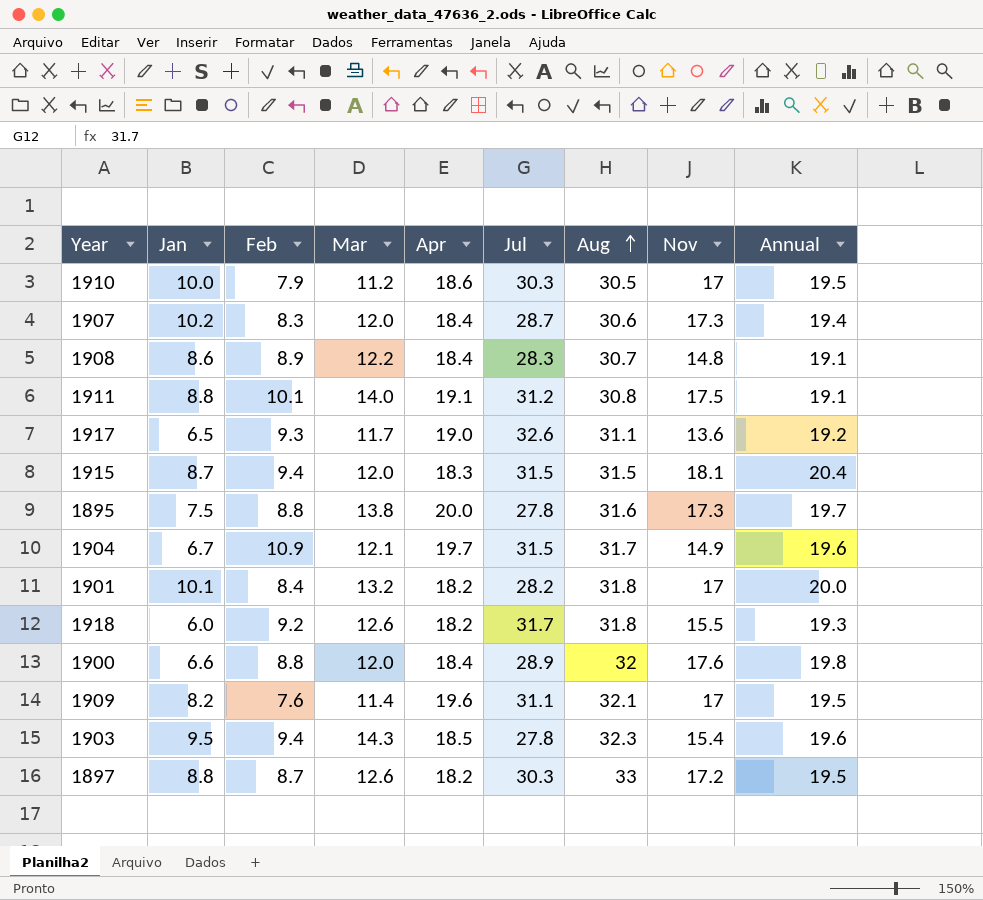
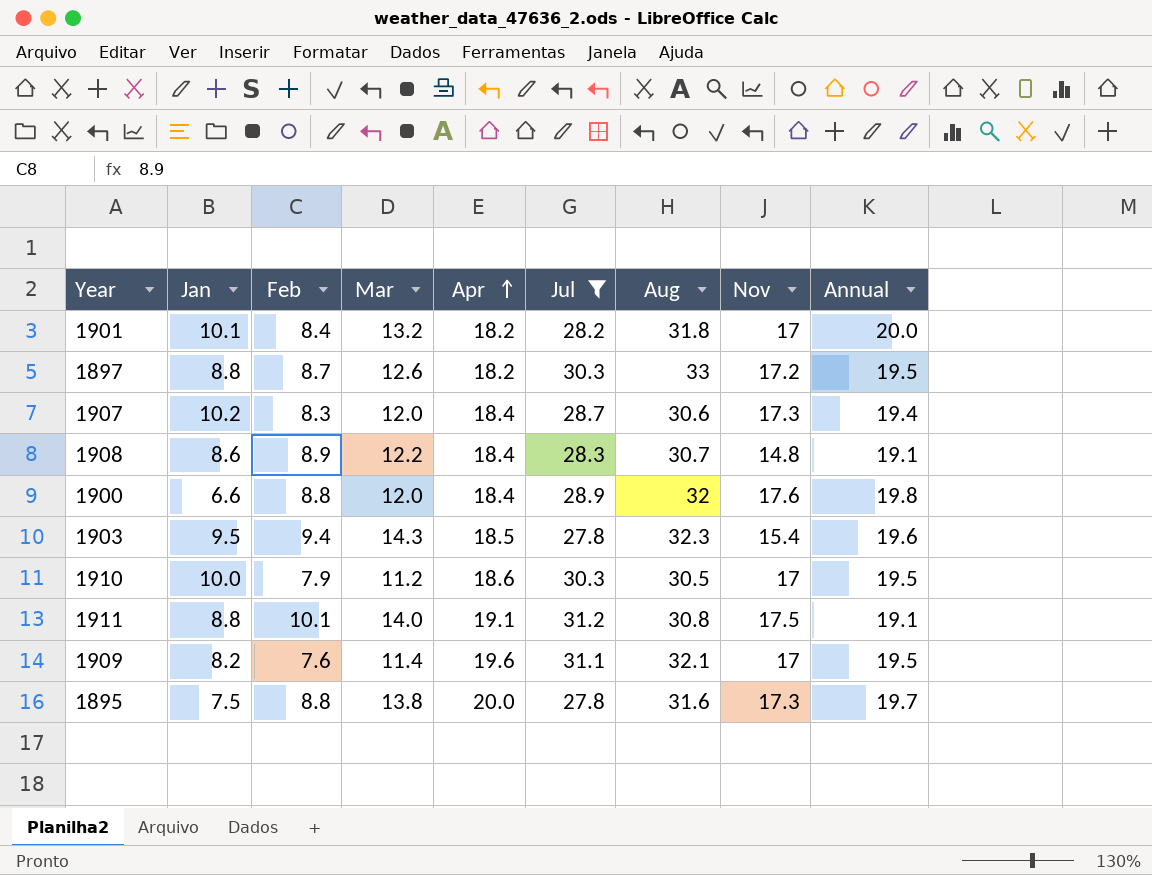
filter: none -> Jul <= 31.2
row order: Aug ascending -> Apr ascending

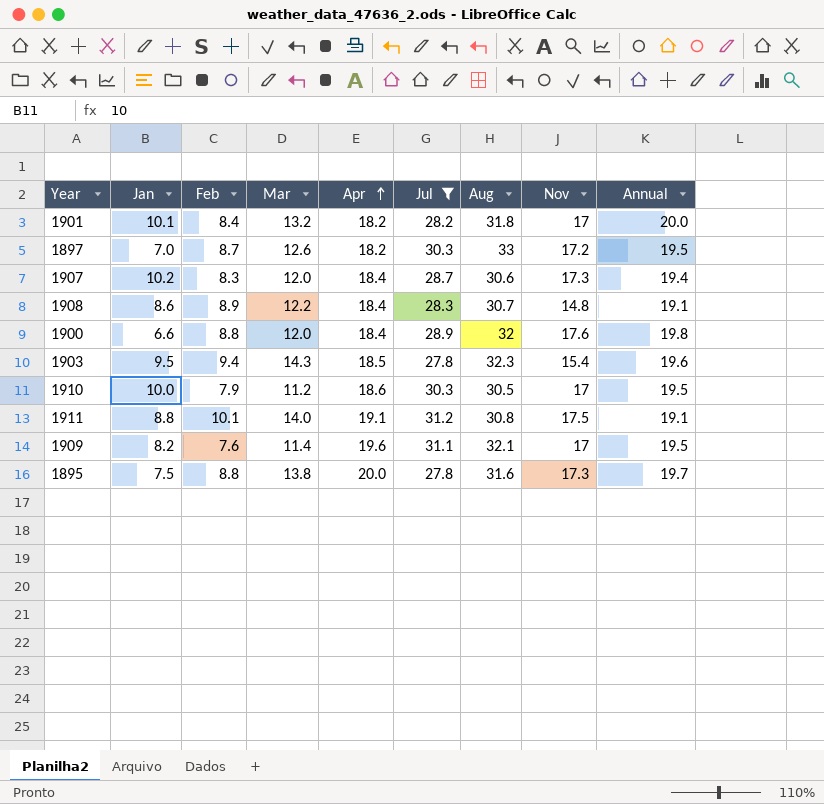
1897 | Jan: 8.8 -> 7.0

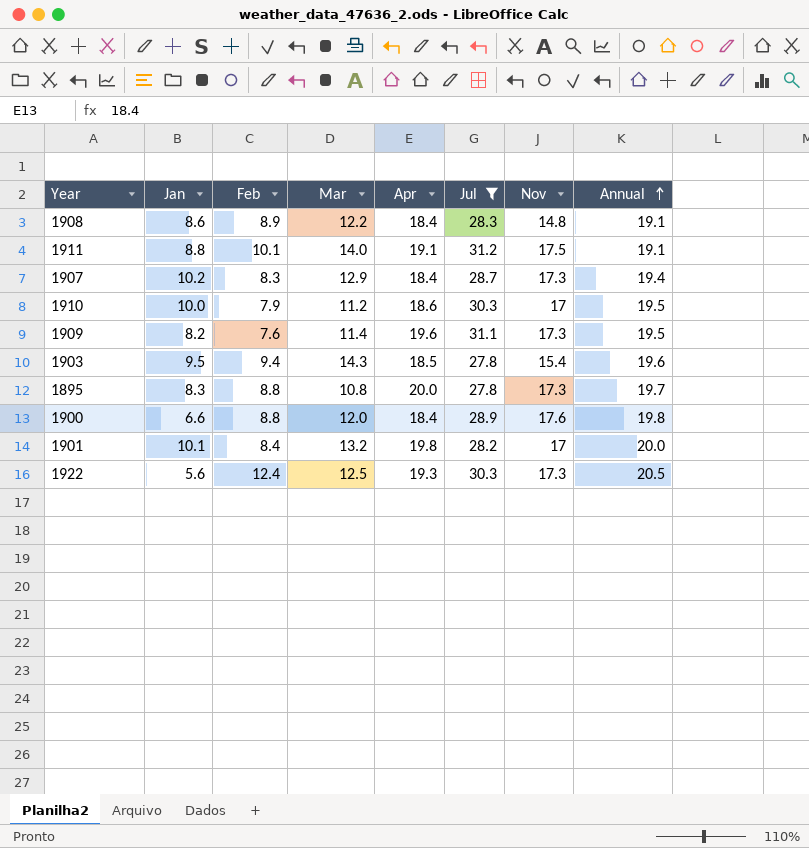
row order: Apr ascending -> Annual ascending
column Aug | position: 7 -> none
row 1897: 7.0 | 8.7 | 12.6 | 18.2 | 30.3 | 33 | 17.2 | 19.5 -> none
1907 | Mar: 12.0 -> 12.9
1909 | Nov: 17 -> 17.3
1895 | Jan: 7.5 -> 8.3
1895 | Mar: 13.8 -> 10.8
1901 | Apr: 18.2 -> 19.8
row 1922: none -> 5.6 | 12.4 | 12.5 | 19.3 | 30.3 | 17.3 | 20.5

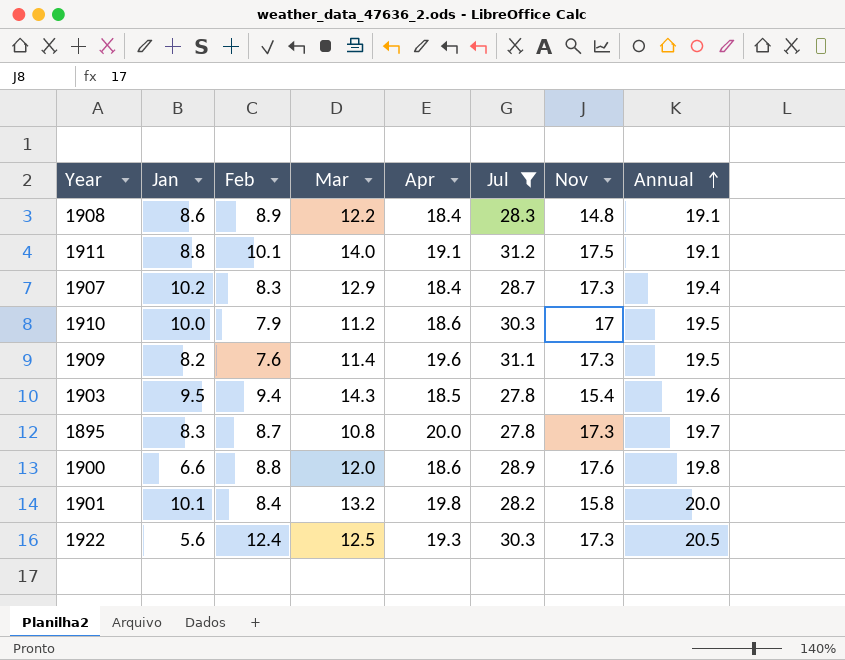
1895 | Feb: 8.8 -> 8.7
1900 | Apr: 18.4 -> 18.6
1901 | Nov: 17 -> 15.8

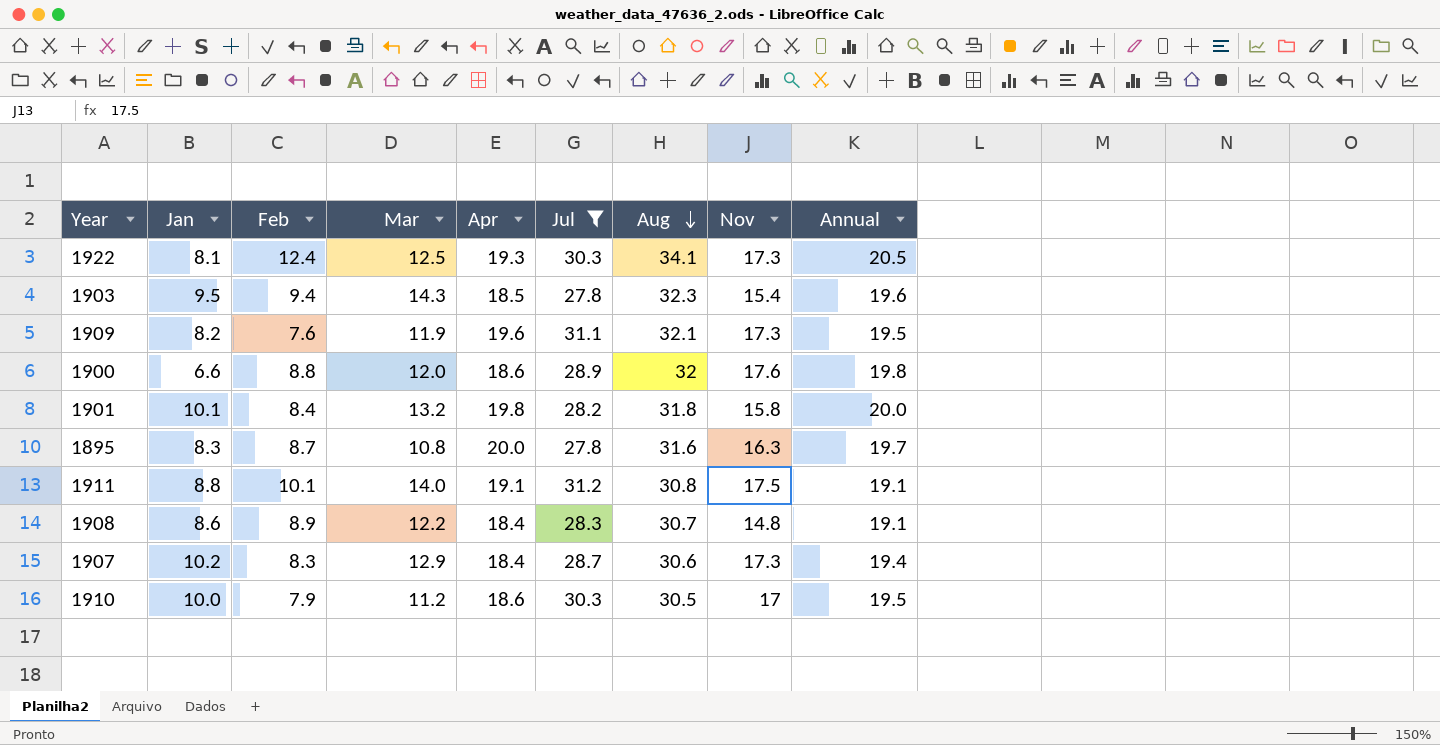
row order: Annual ascending -> Aug descending
column Aug | position: none -> 7
1922 | Jan: 5.6 -> 8.1
1909 | Mar: 11.4 -> 11.9
1895 | Nov: 17.3 -> 16.3

